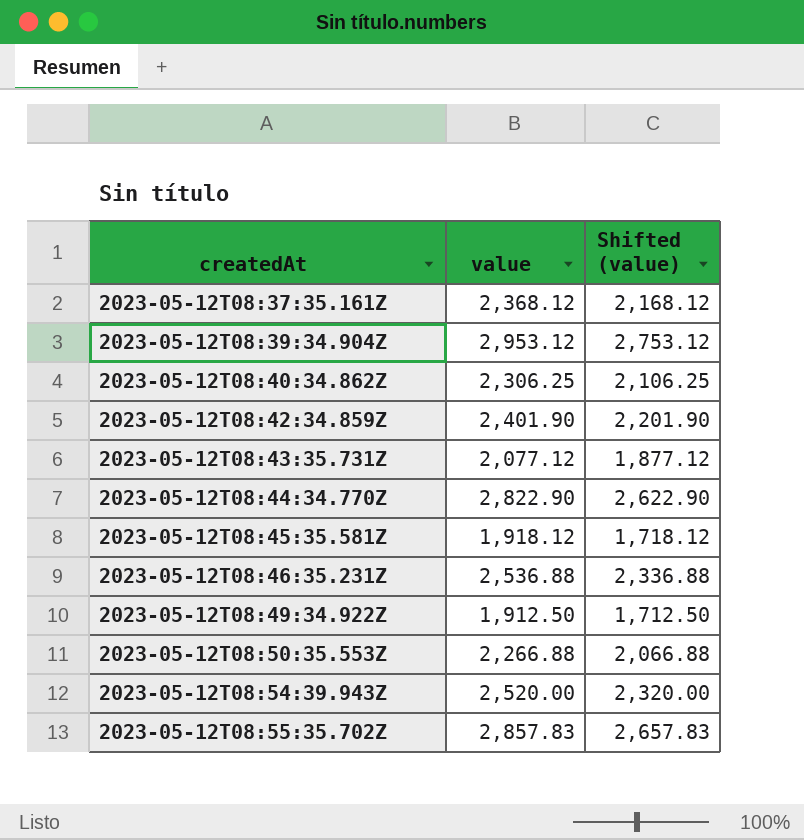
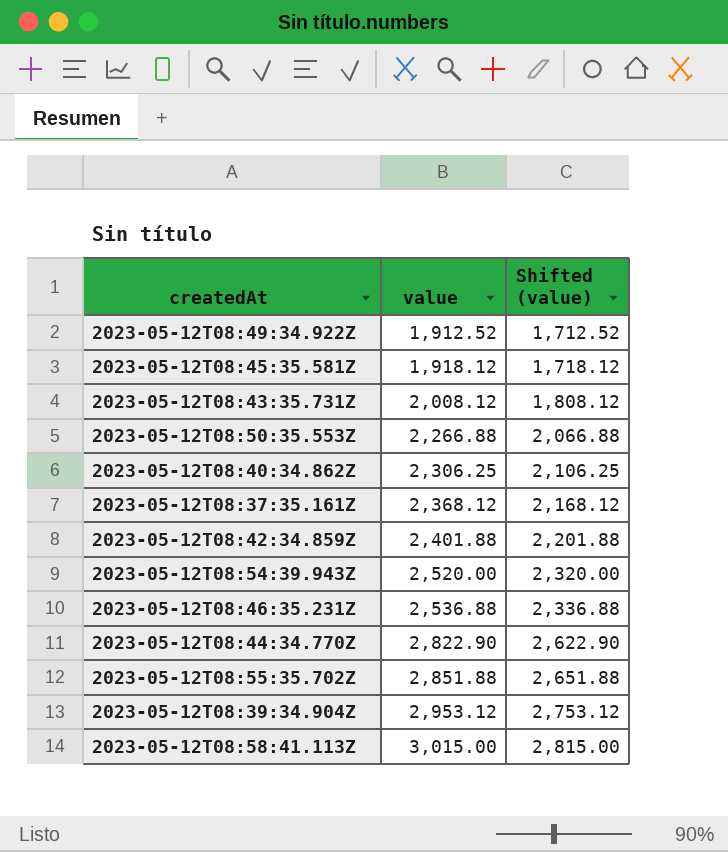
row order: createdAt ascending -> value ascending
2023-05-12T08:49:34.922Z | value: 1,912.50 -> 1,912.52
2023-05-12T08:49:34.922Z | Shifted (value): 1,712.50 -> 1,712.52
2023-05-12T08:43:35.731Z | value: 2,077.12 -> 2,008.12
2023-05-12T08:43:35.731Z | Shifted (value): 1,877.12 -> 1,808.12
2023-05-12T08:42:34.859Z | value: 2,401.90 -> 2,401.88
2023-05-12T08:42:34.859Z | Shifted (value): 2,201.90 -> 2,201.88
2023-05-12T08:55:35.702Z | value: 2,857.83 -> 2,851.88
2023-05-12T08:55:35.702Z | Shifted (value): 2,657.83 -> 2,651.88
row 2023-05-12T08:58:41.113Z: none -> 3,015.00 | 2,815.00

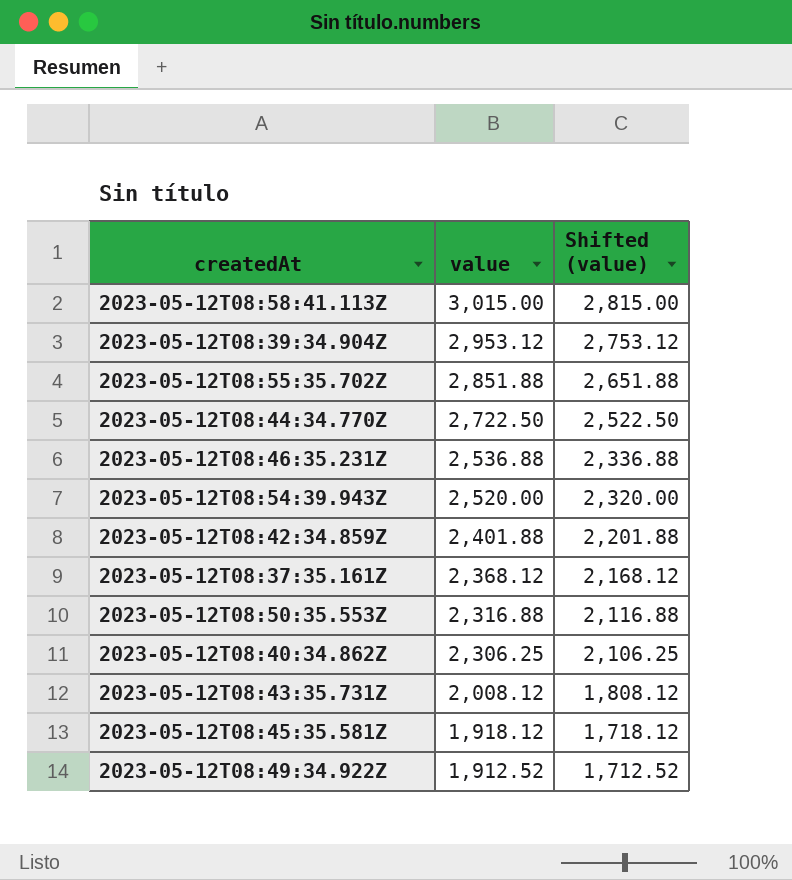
row order: value ascending -> value descending
2023-05-12T08:44:34.770Z | value: 2,822.90 -> 2,722.50
2023-05-12T08:44:34.770Z | Shifted (value): 2,622.90 -> 2,522.50
2023-05-12T08:50:35.553Z | value: 2,266.88 -> 2,316.88
2023-05-12T08:50:35.553Z | Shifted (value): 2,066.88 -> 2,116.88

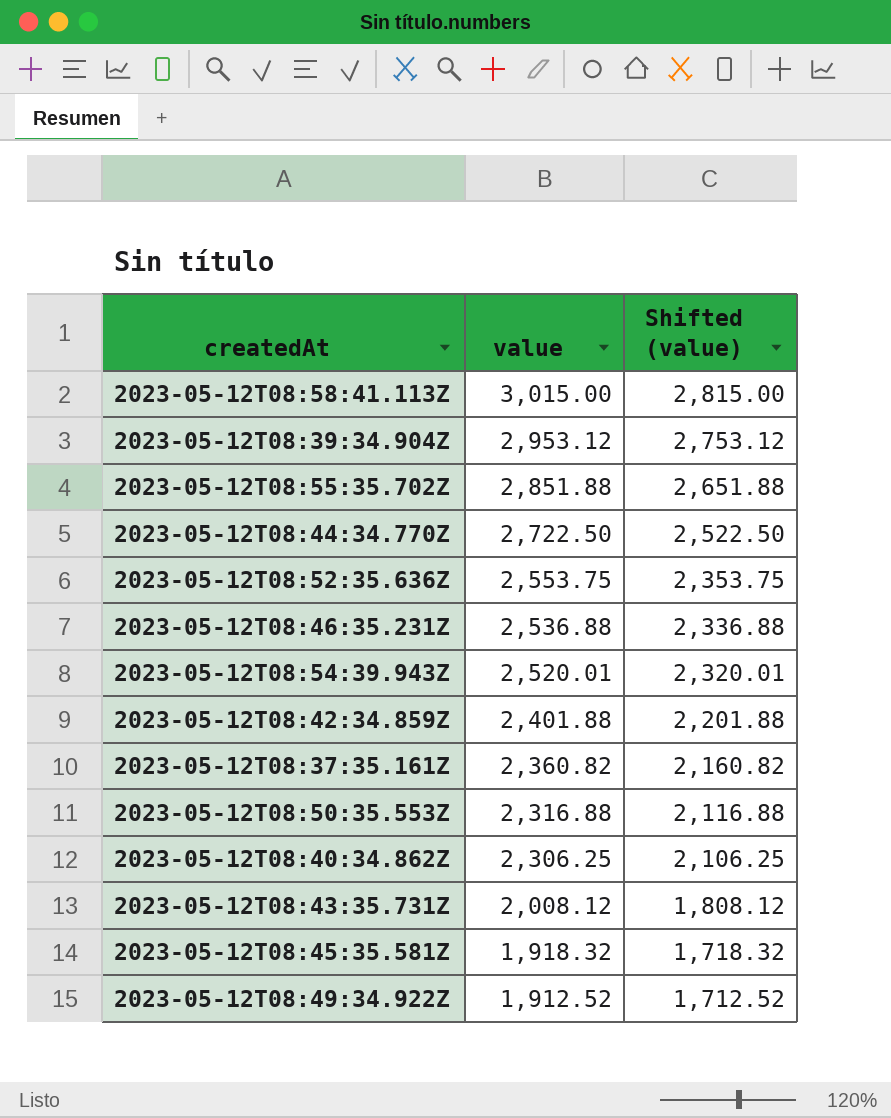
row 2023-05-12T08:52:35.636Z: none -> 2,553.75 | 2,353.75
2023-05-12T08:54:39.943Z | value: 2,520.00 -> 2,520.01
2023-05-12T08:54:39.943Z | Shifted (value): 2,320.00 -> 2,320.01
2023-05-12T08:37:35.161Z | value: 2,368.12 -> 2,360.82
2023-05-12T08:37:35.161Z | Shifted (value): 2,168.12 -> 2,160.82
2023-05-12T08:45:35.581Z | value: 1,918.12 -> 1,918.32
2023-05-12T08:45:35.581Z | Shifted (value): 1,718.12 -> 1,718.32

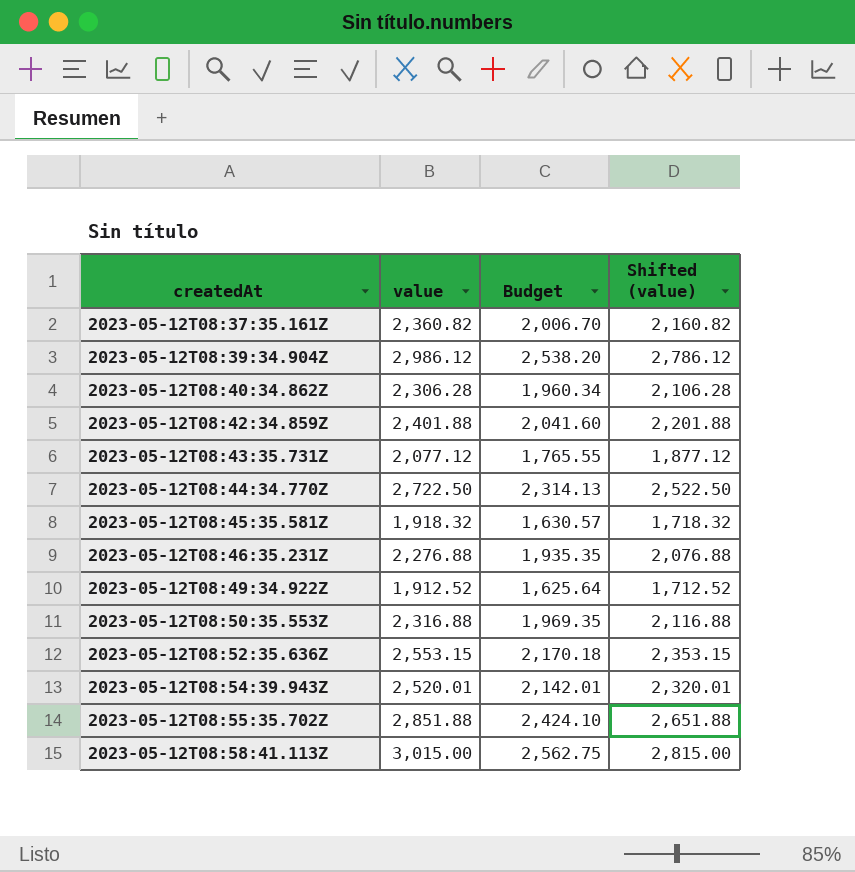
row order: value descending -> createdAt ascending
column Budget | formula: none -> [value] * 0.85
2023-05-12T08:39:34.904Z | value: 2,953.12 -> 2,986.12
2023-05-12T08:39:34.904Z | Shifted (value): 2,753.12 -> 2,786.12
2023-05-12T08:40:34.862Z | value: 2,306.25 -> 2,306.28
2023-05-12T08:40:34.862Z | Shifted (value): 2,106.25 -> 2,106.28
2023-05-12T08:43:35.731Z | value: 2,008.12 -> 2,077.12
2023-05-12T08:43:35.731Z | Shifted (value): 1,808.12 -> 1,877.12
2023-05-12T08:46:35.231Z | value: 2,536.88 -> 2,276.88
2023-05-12T08:46:35.231Z | Shifted (value): 2,336.88 -> 2,076.88
2023-05-12T08:52:35.636Z | value: 2,553.75 -> 2,553.15
2023-05-12T08:52:35.636Z | Shifted (value): 2,353.75 -> 2,353.15

